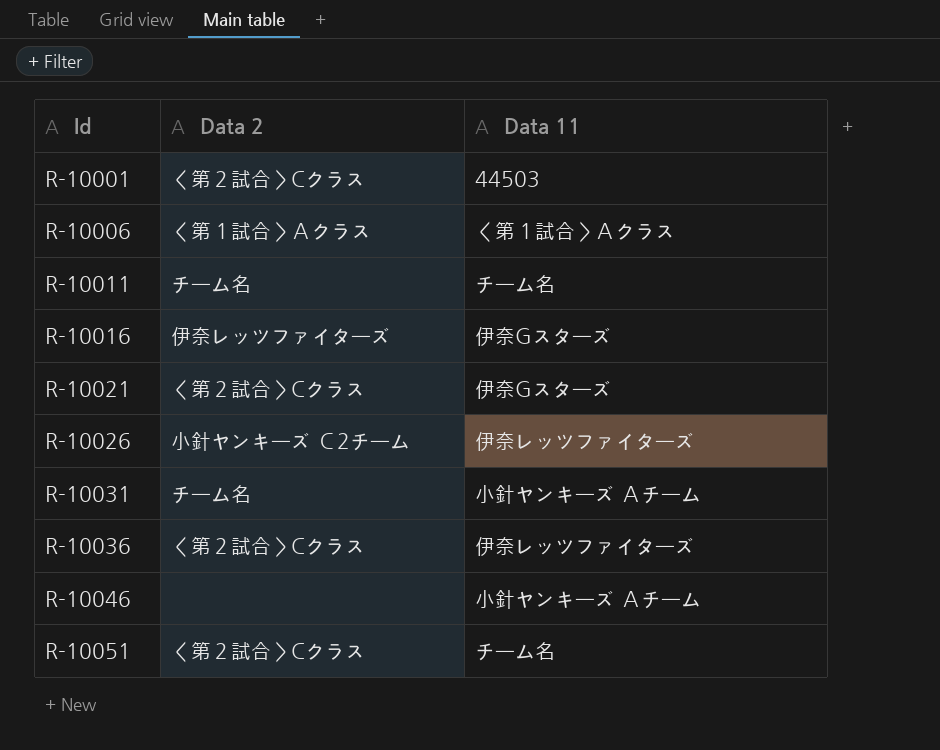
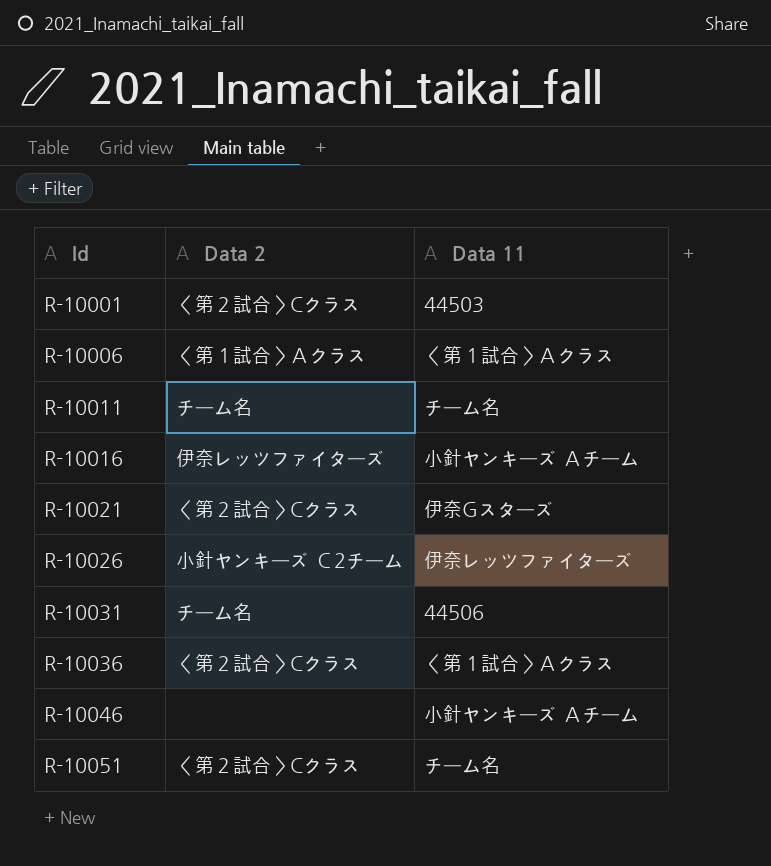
R-10016 | Data 11: 伊奈Gスターズ -> 小針ヤンキーズ Ａチーム
R-10031 | Data 11: 小針ヤンキーズ Ａチーム -> 44506
R-10036 | Data 11: 伊奈レッツファイターズ -> ＜第１試合＞Ａクラス

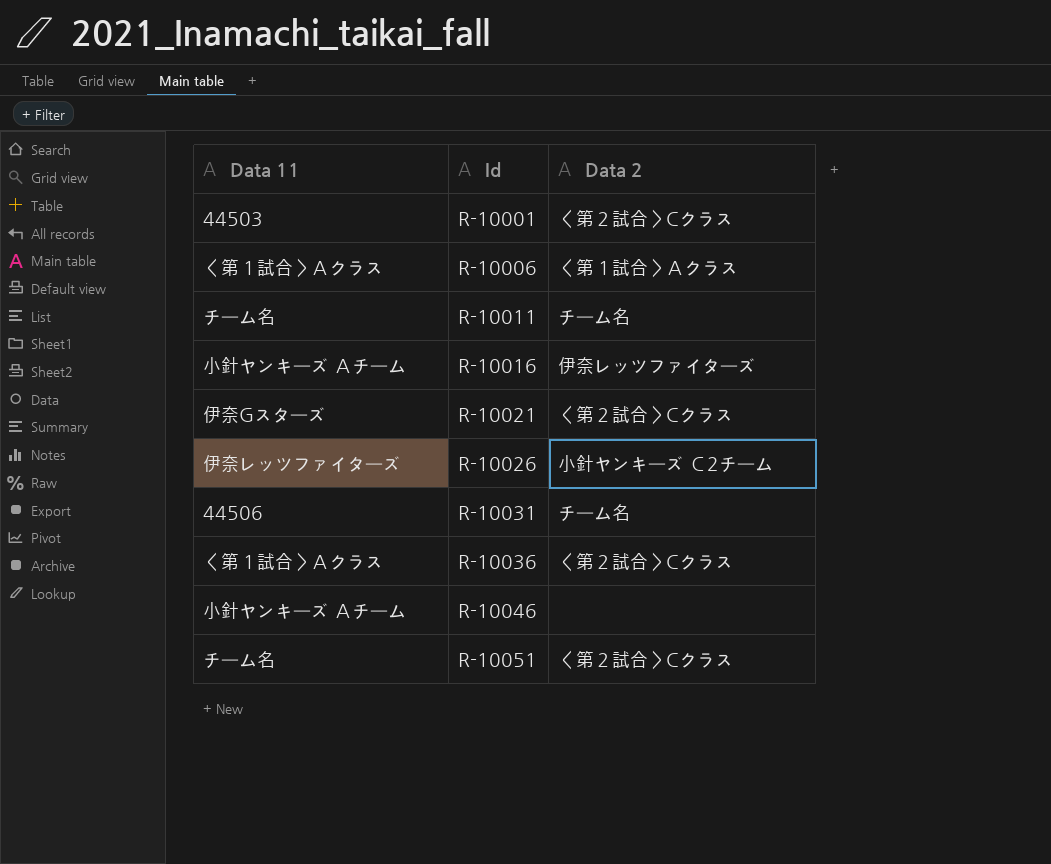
column Data 11 | position: 3 -> 1

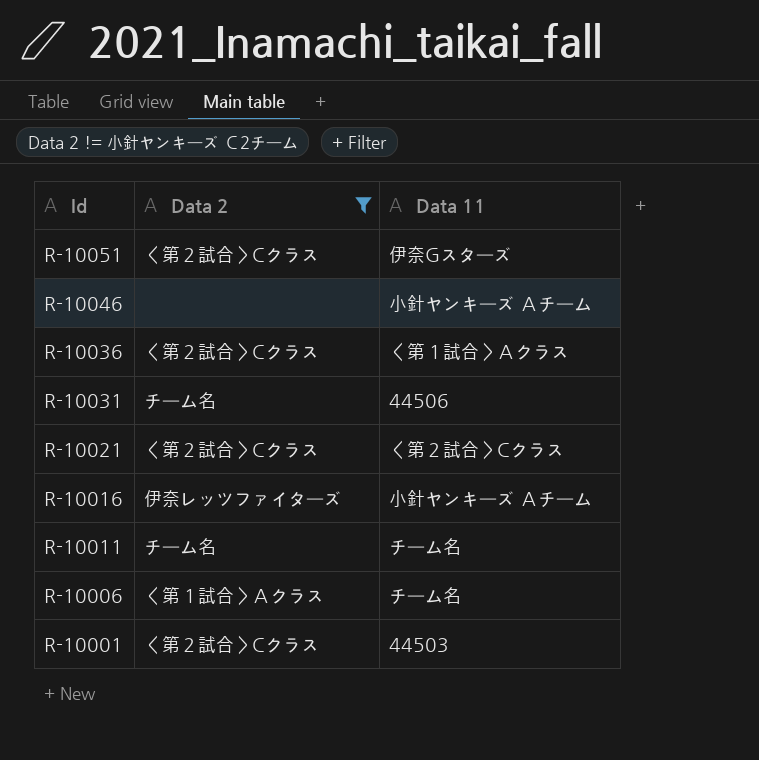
filter: none -> Data 2 != 小針ヤンキーズ Ｃ2チーム
row order: Id ascending -> Id descending
column Data 11 | position: 1 -> 3
R-10051 | Data 11: チーム名 -> 伊奈Gスターズ
R-10021 | Data 11: 伊奈Gスターズ -> ＜第２試合＞Cクラス
R-10006 | Data 11: ＜第１試合＞Ａクラス -> チーム名

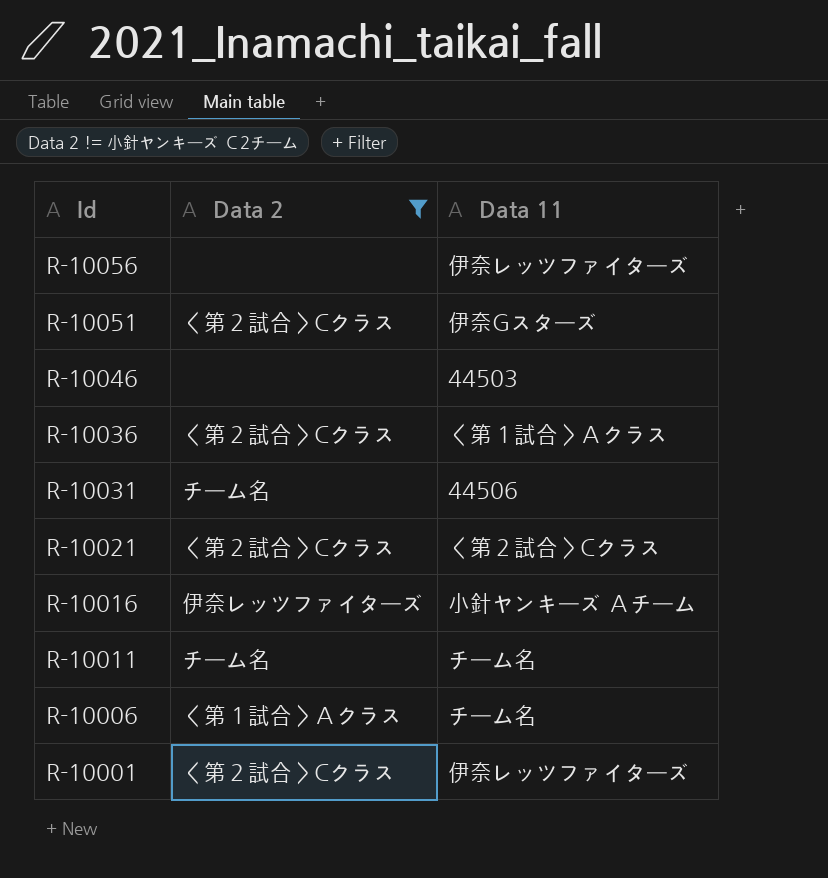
row R-10056: none -> none | 伊奈レッツファイターズ
R-10046 | Data 11: 小針ヤンキーズ Ａチーム -> 44503
R-10001 | Data 11: 44503 -> 伊奈レッツファイターズ

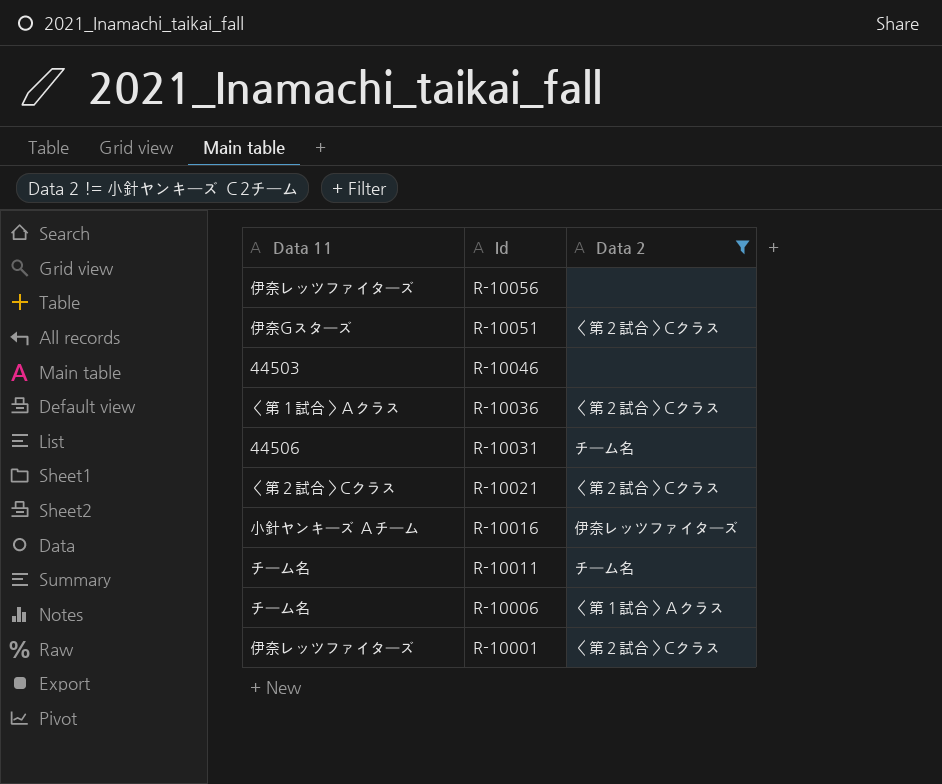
column Data 11 | position: 3 -> 1

